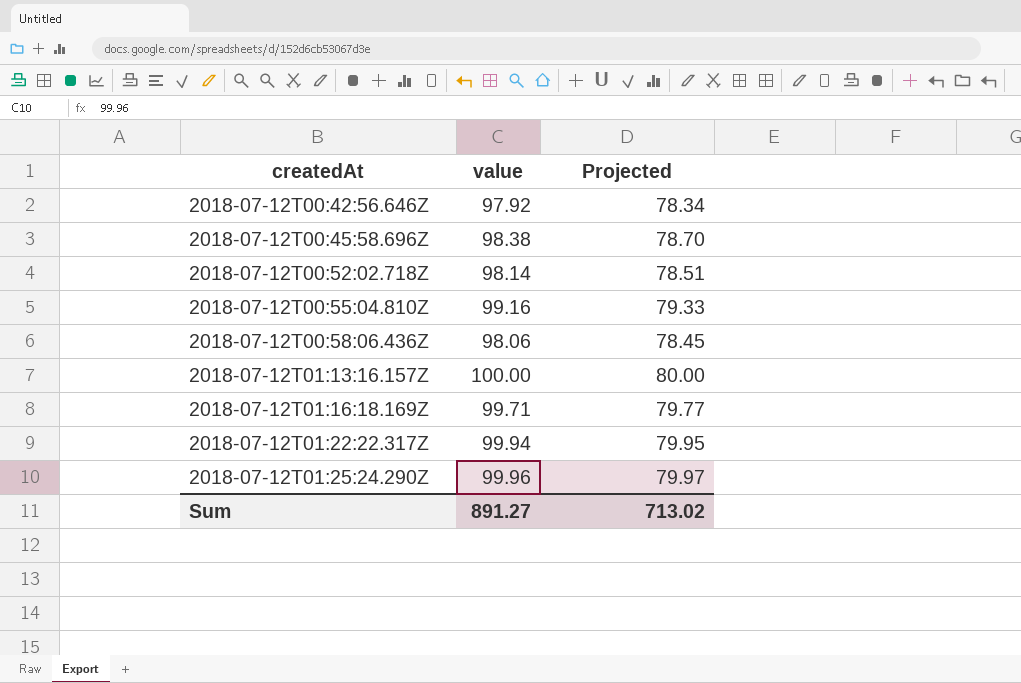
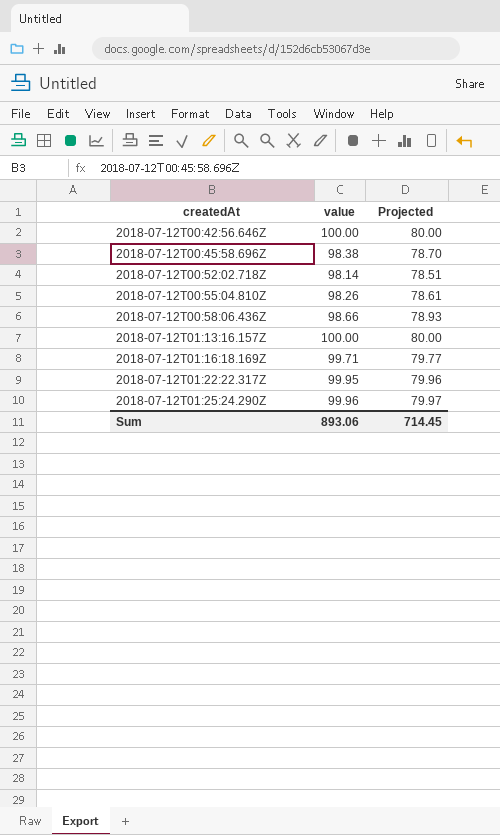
2018-07-12T00:42:56.646Z | value: 97.92 -> 100.00
2018-07-12T00:42:56.646Z | Projected: 78.34 -> 80.00
2018-07-12T00:55:04.810Z | value: 99.16 -> 98.26
2018-07-12T00:55:04.810Z | Projected: 79.33 -> 78.61
2018-07-12T00:58:06.436Z | value: 98.06 -> 98.66
2018-07-12T00:58:06.436Z | Projected: 78.45 -> 78.93
2018-07-12T01:22:22.317Z | value: 99.94 -> 99.95
2018-07-12T01:22:22.317Z | Projected: 79.95 -> 79.96
Sum | value: 891.27 -> 893.06
Sum | Projected: 713.02 -> 714.45

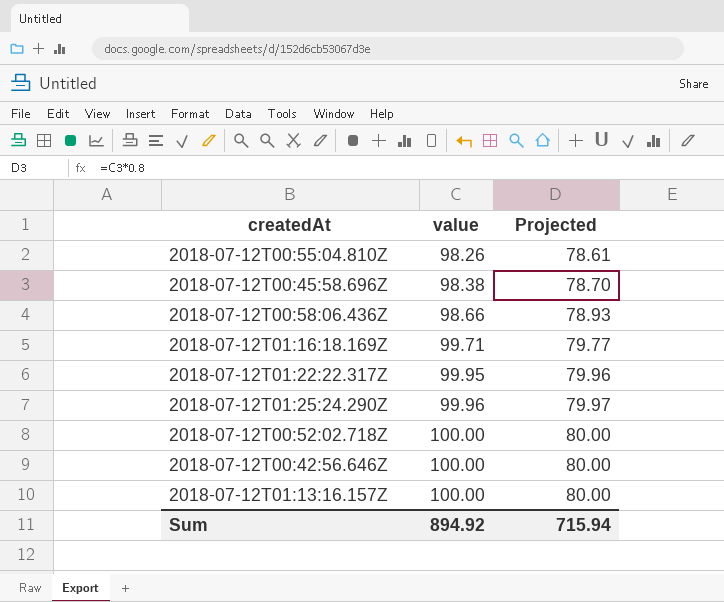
row order: createdAt ascending -> value ascending
2018-07-12T00:52:02.718Z | value: 98.14 -> 100.00
2018-07-12T00:52:02.718Z | Projected: 78.51 -> 80.00
Sum | value: 893.06 -> 894.92
Sum | Projected: 714.45 -> 715.94

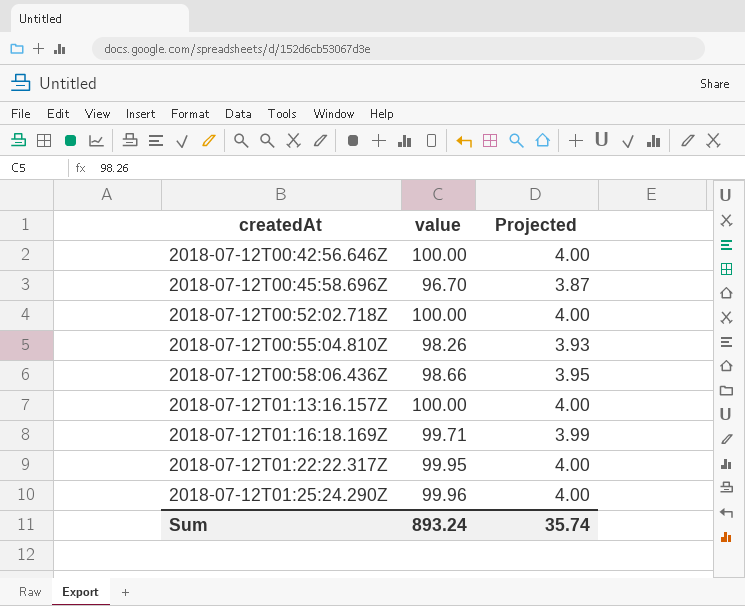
row order: value ascending -> createdAt ascending
column Projected | formula: [value] * 0.8 -> [value] * 0.04
2018-07-12T00:45:58.696Z | value: 98.38 -> 96.70
Sum | value: 894.92 -> 893.24
Sum | Projected: 715.94 -> 35.74

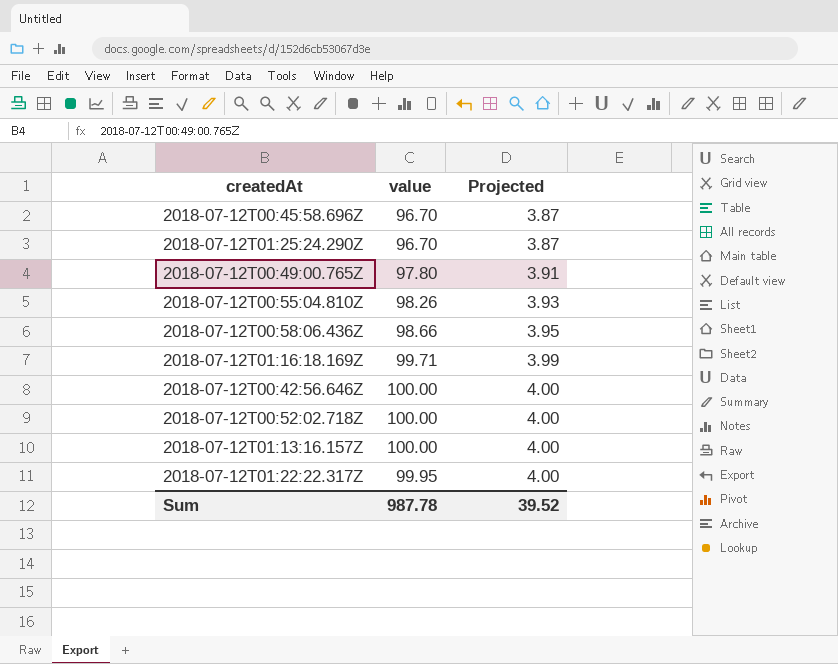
row order: createdAt ascending -> Projected ascending
2018-07-12T01:25:24.290Z | value: 99.96 -> 96.70
2018-07-12T01:25:24.290Z | Projected: 4.00 -> 3.87
row 2018-07-12T00:49:00.765Z: none -> 97.80 | 3.91
Sum | value: 893.24 -> 987.78
Sum | Projected: 35.74 -> 39.52

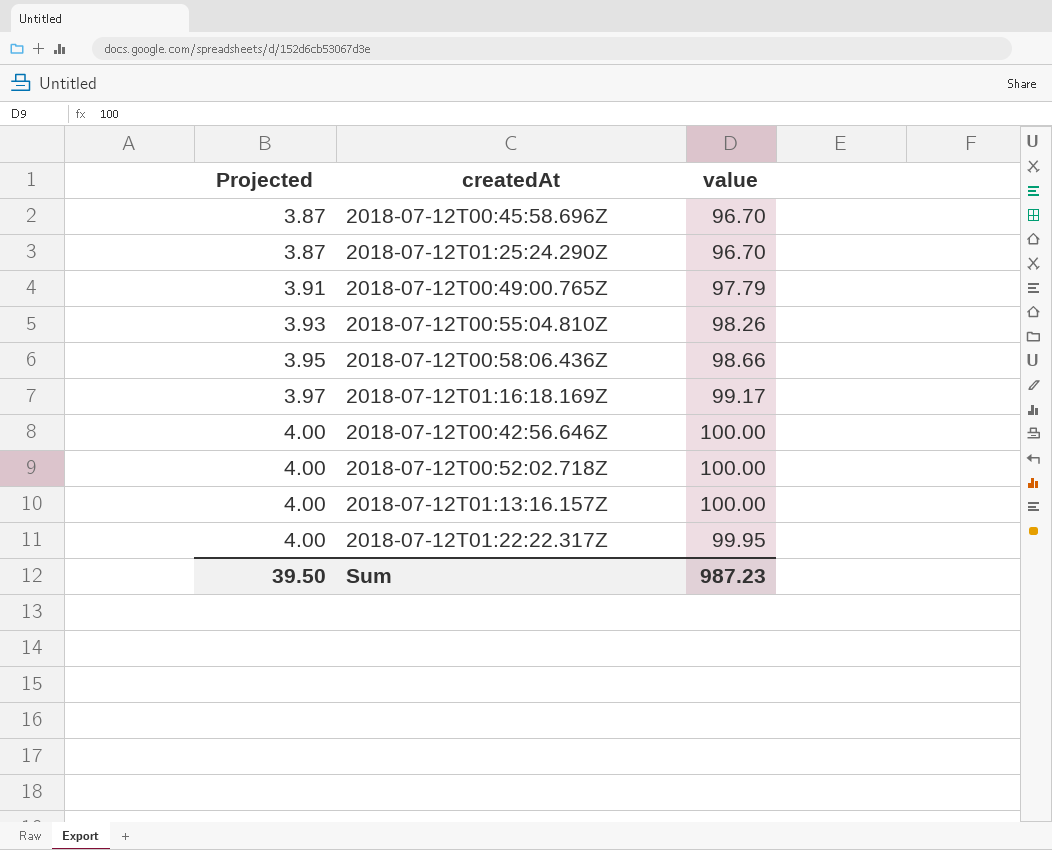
column Projected | position: 3 -> 1
2018-07-12T00:49:00.765Z | value: 97.80 -> 97.79
2018-07-12T01:16:18.169Z | Projected: 3.99 -> 3.97
2018-07-12T01:16:18.169Z | value: 99.71 -> 99.17
Sum | Projected: 39.52 -> 39.50
Sum | value: 987.78 -> 987.23

